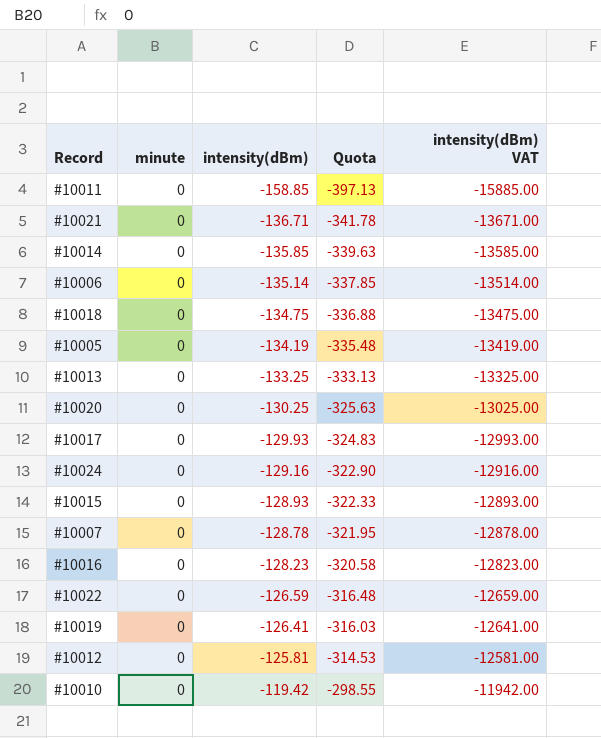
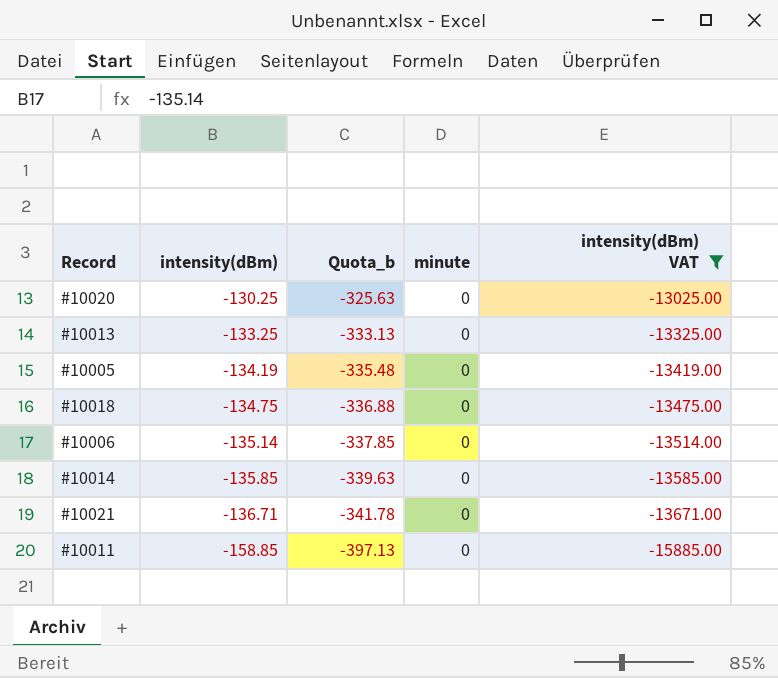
filter: none -> intensity(dBm) VAT <= -13025.00
row order: intensity(dBm) ascending -> intensity(dBm) descending
column name: Quota -> Quota_b
column minute | position: 2 -> 4

